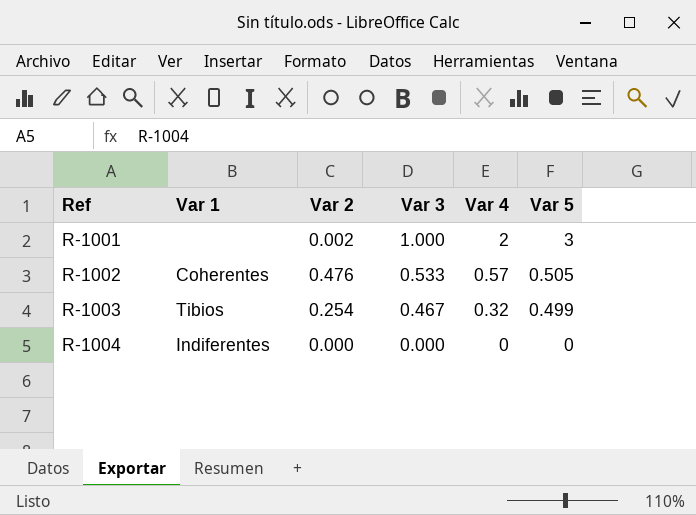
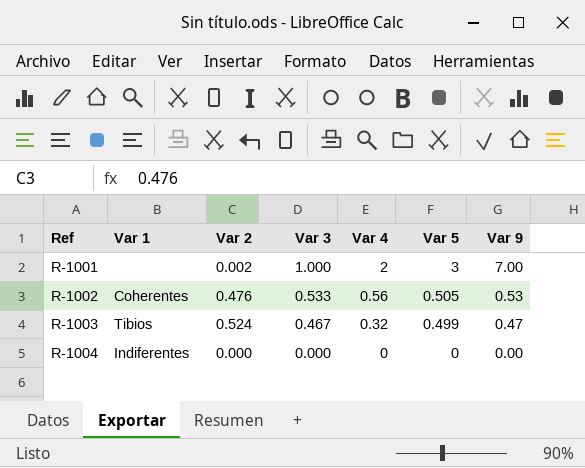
column Var 9 | position: none -> 7
R-1002 | Var 4: 0.57 -> 0.56
R-1003 | Var 2: 0.254 -> 0.524

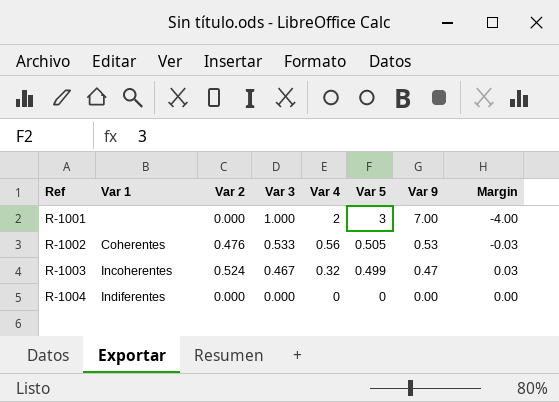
column Margin | formula: none -> [Var 5] - [Var 9]
R-1001 | Var 2: 0.002 -> 0.000
R-1003 | Var 1: Tibios -> Incoherentes

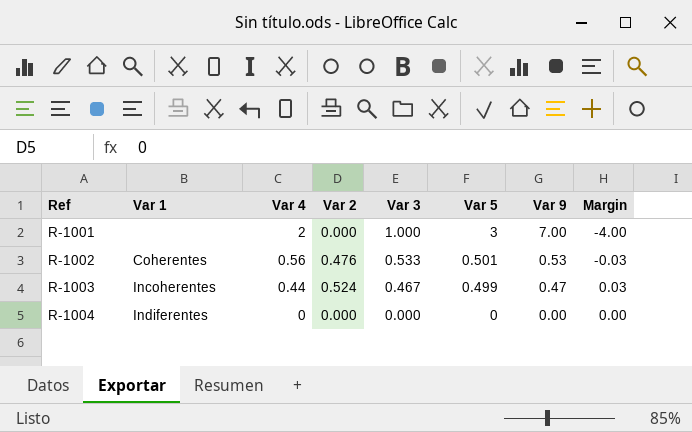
column Var 4 | position: 5 -> 3
R-1002 | Var 5: 0.505 -> 0.501
R-1003 | Var 4: 0.32 -> 0.44

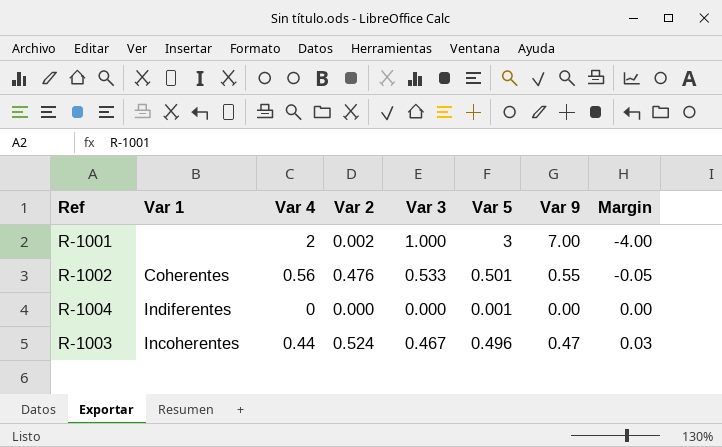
row order: Ref ascending -> Margin ascending
R-1001 | Var 2: 0.000 -> 0.002
R-1002 | Var 9: 0.53 -> 0.55
R-1002 | Margin: -0.03 -> -0.05
R-1004 | Var 5: 0 -> 0.001
R-1003 | Var 5: 0.499 -> 0.496

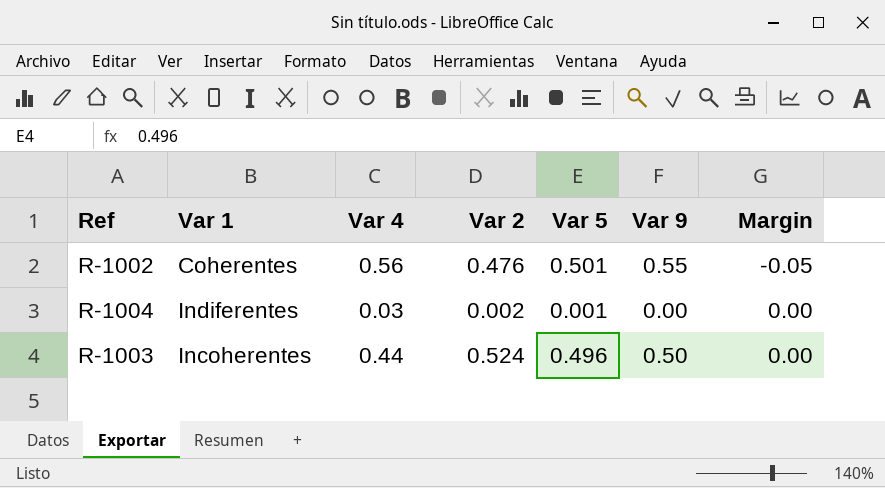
column Var 3 | position: 5 -> none
row R-1001: none | 2 | 0.002 | 1.000 | 3 | 7.00 | -4.00 -> none
R-1004 | Var 4: 0 -> 0.03
R-1004 | Var 2: 0.000 -> 0.002
R-1003 | Var 9: 0.47 -> 0.50
R-1003 | Margin: 0.03 -> 0.00

